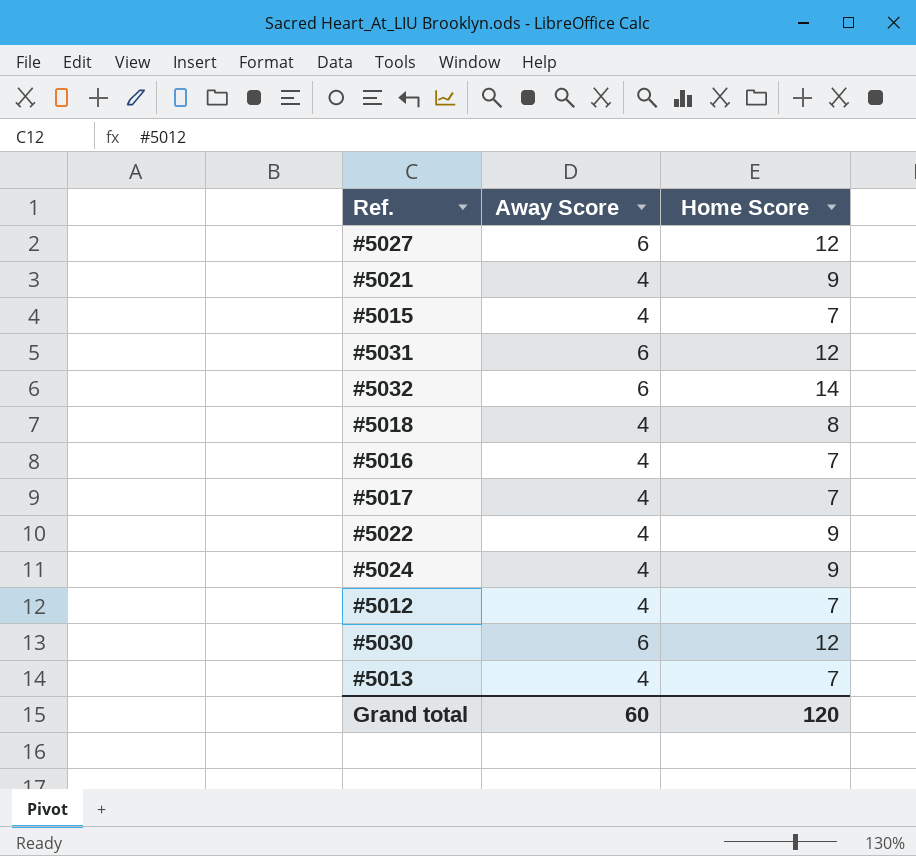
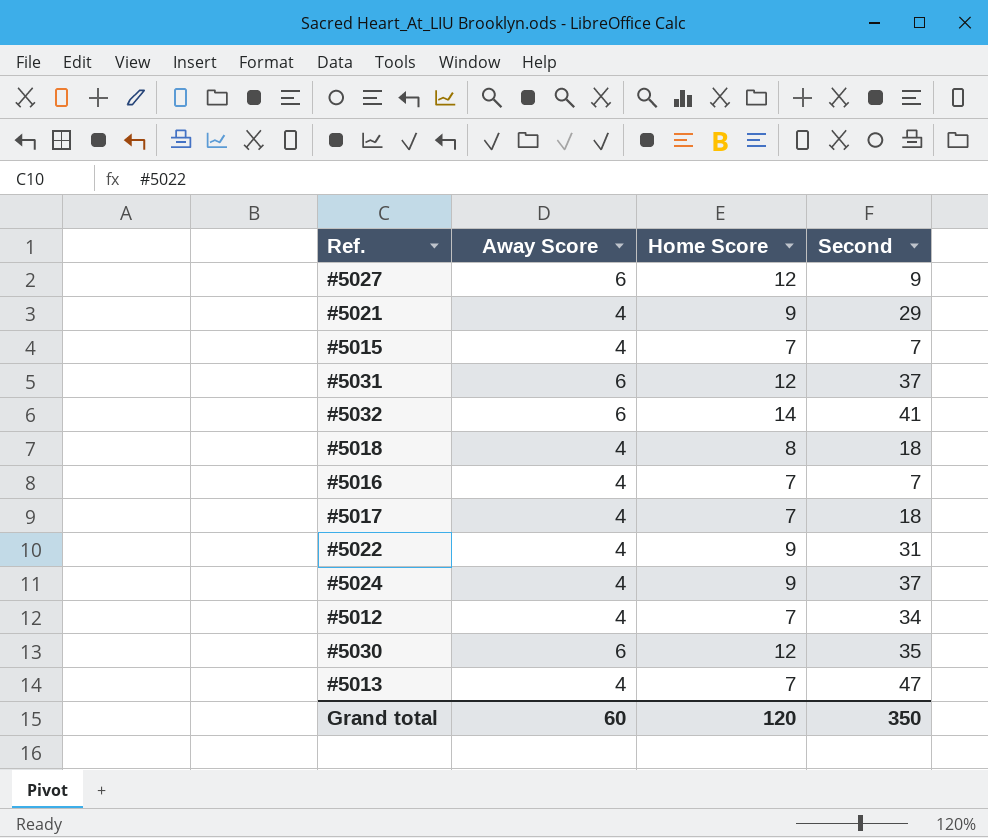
column Second | position: none -> 4

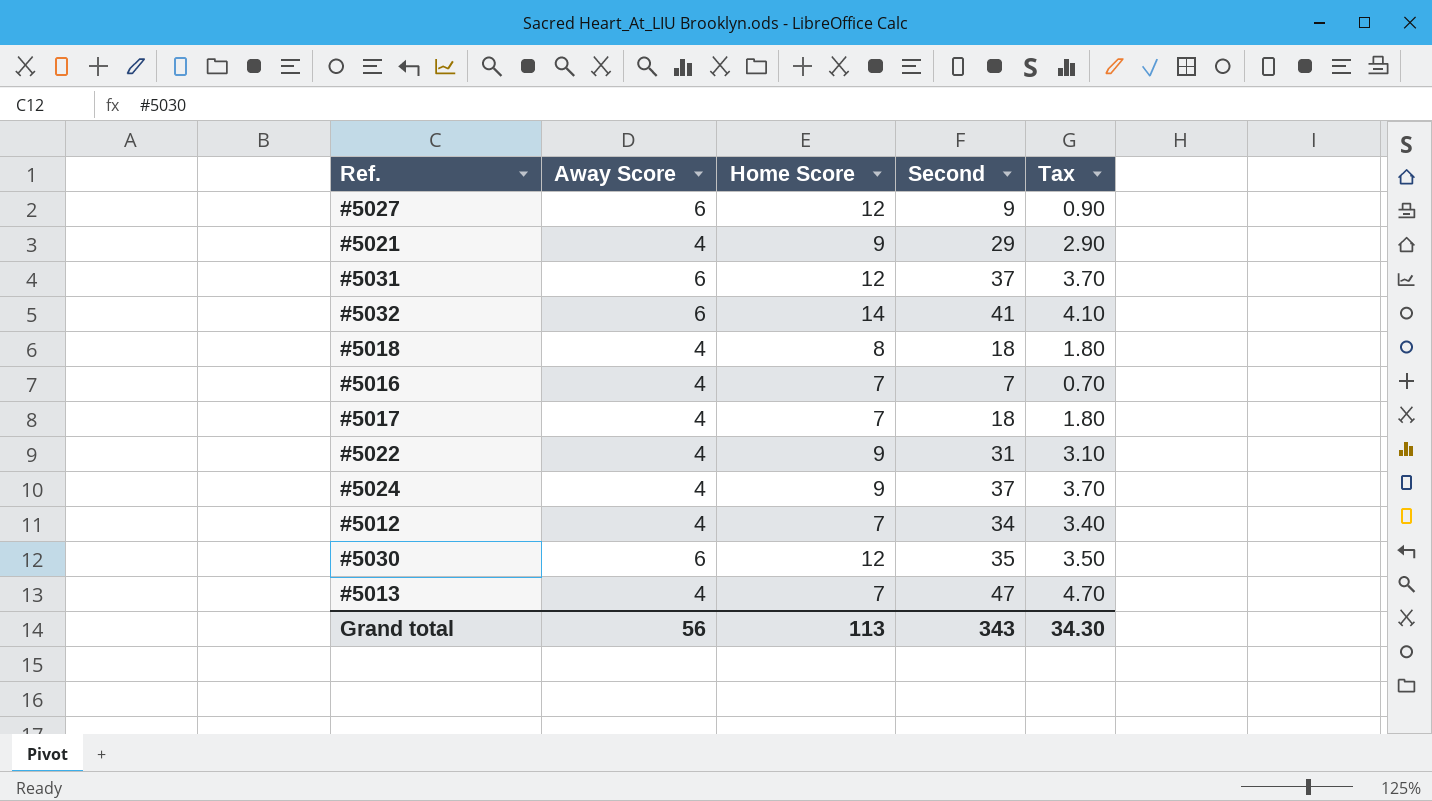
column Tax | formula: none -> [Second] * 0.1
row #5015: 4 | 7 | 7 -> none
Grand total | Away Score: 60 -> 56
Grand total | Home Score: 120 -> 113
Grand total | Second: 350 -> 343

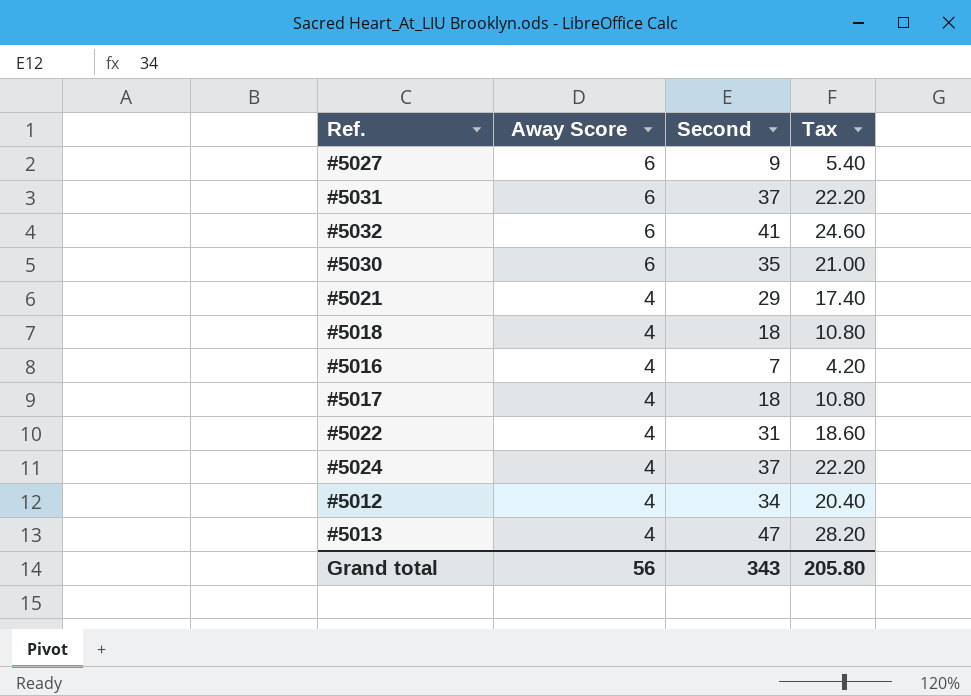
row order: none -> Away Score descending
column Home Score | position: 3 -> none
column Tax | formula: [Second] * 0.1 -> [Second] * 0.6
Grand total | Tax: 34.30 -> 205.80

